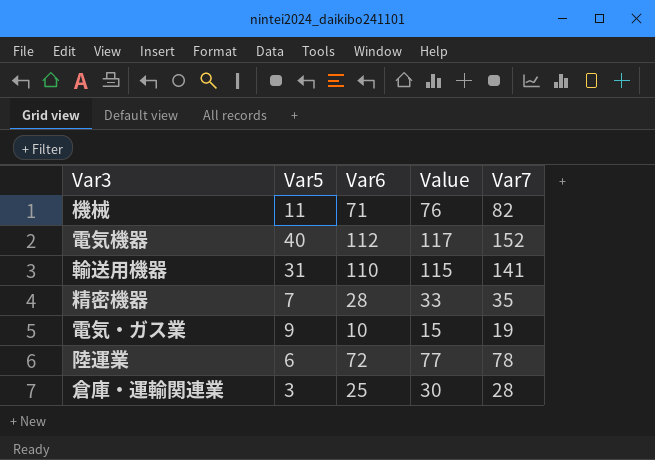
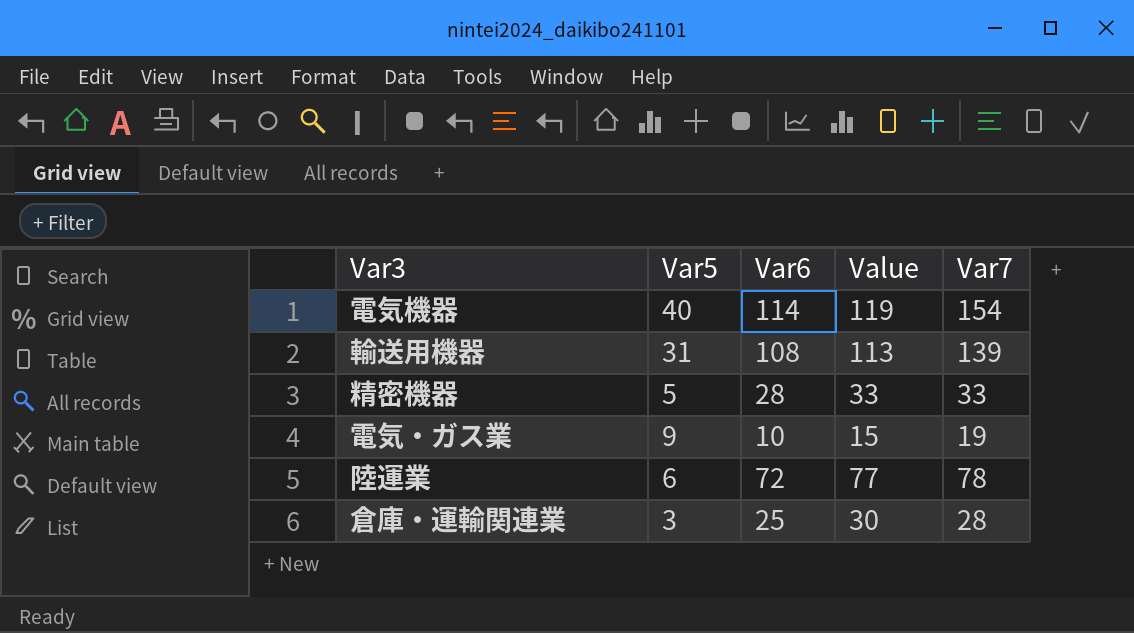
row 機械: 11 | 71 | 76 | 82 -> none
電気機器 | Var6: 112 -> 114
電気機器 | Value: 117 -> 119
電気機器 | Var7: 152 -> 154
輸送用機器 | Var6: 110 -> 108
輸送用機器 | Value: 115 -> 113
輸送用機器 | Var7: 141 -> 139
精密機器 | Var5: 7 -> 5
精密機器 | Var7: 35 -> 33

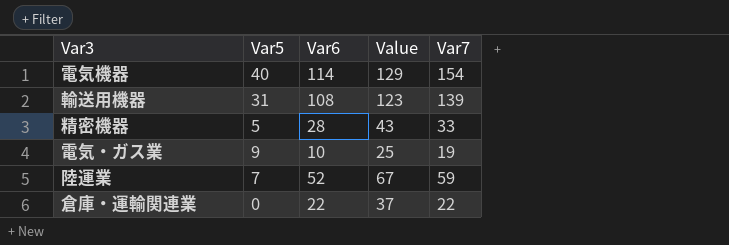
column Value | formula: [Var6] + 5 -> [Var6] + 15
陸運業 | Var5: 6 -> 7
陸運業 | Var6: 72 -> 52
陸運業 | Var7: 78 -> 59
倉庫・運輸関連業 | Var5: 3 -> 0
倉庫・運輸関連業 | Var6: 25 -> 22
倉庫・運輸関連業 | Var7: 28 -> 22

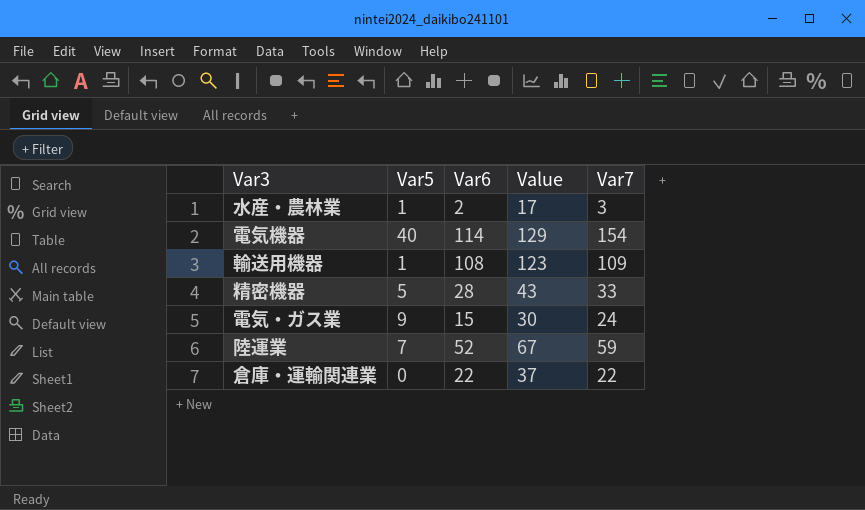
row 水産・農林業: none -> 1 | 2 | 17 | 3
輸送用機器 | Var5: 31 -> 1
輸送用機器 | Var7: 139 -> 109
電気・ガス業 | Var6: 10 -> 15
電気・ガス業 | Value: 25 -> 30
電気・ガス業 | Var7: 19 -> 24

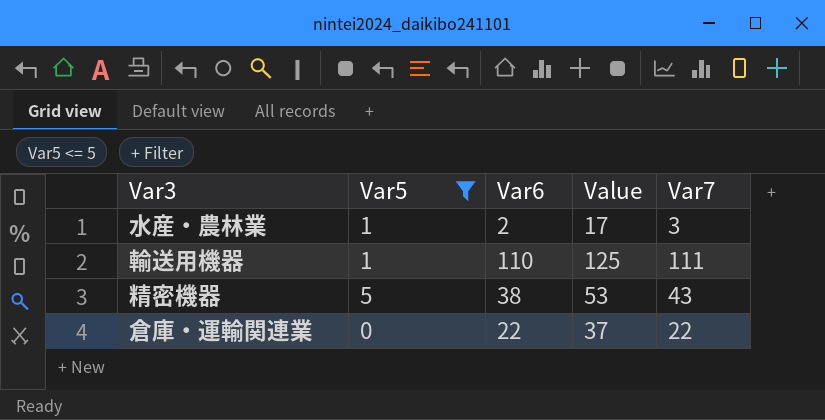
filter: none -> Var5 <= 5
輸送用機器 | Var6: 108 -> 110
輸送用機器 | Value: 123 -> 125
輸送用機器 | Var7: 109 -> 111
精密機器 | Var6: 28 -> 38
精密機器 | Value: 43 -> 53
精密機器 | Var7: 33 -> 43

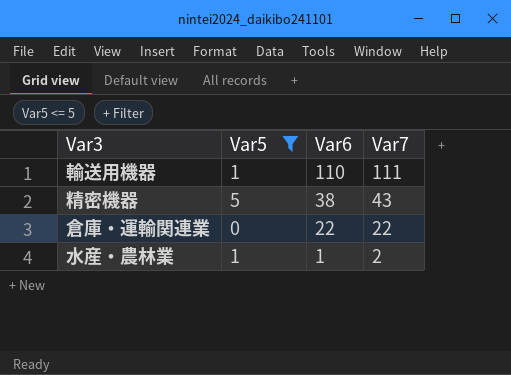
row order: none -> Var6 descending
column Value | formula: [Var6] + 15 -> none
水産・農林業 | Var6: 2 -> 1
水産・農林業 | Var7: 3 -> 2

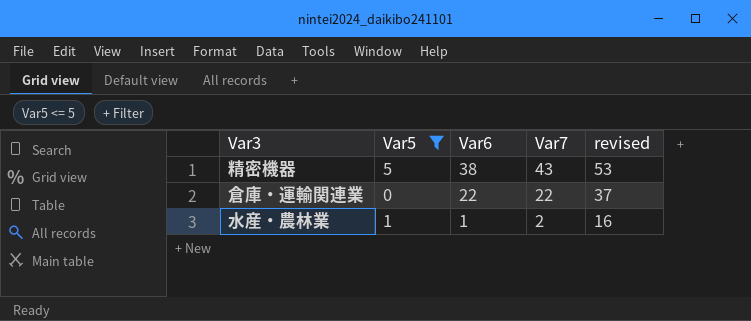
column revised | formula: none -> [Var6] + 15
row 輸送用機器: 1 | 110 | 111 -> none

